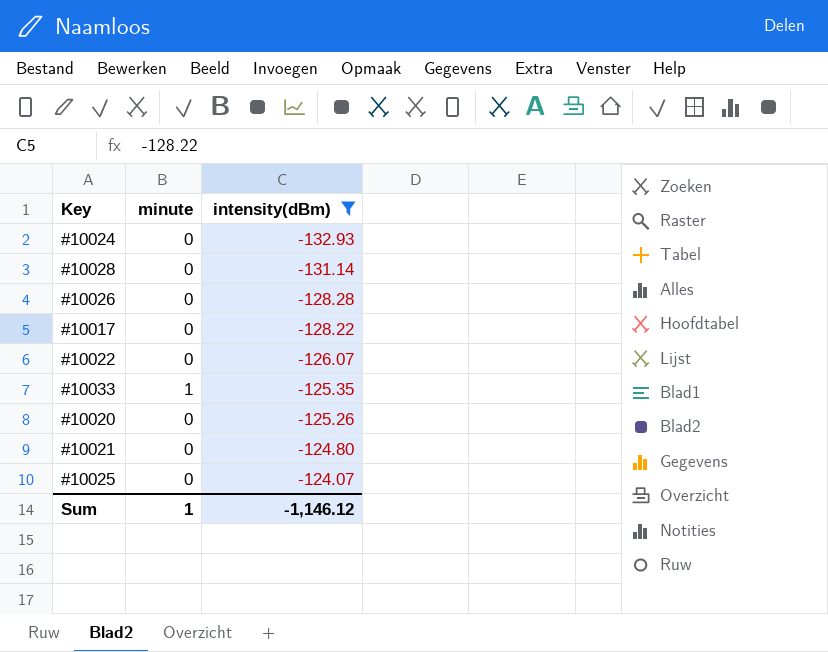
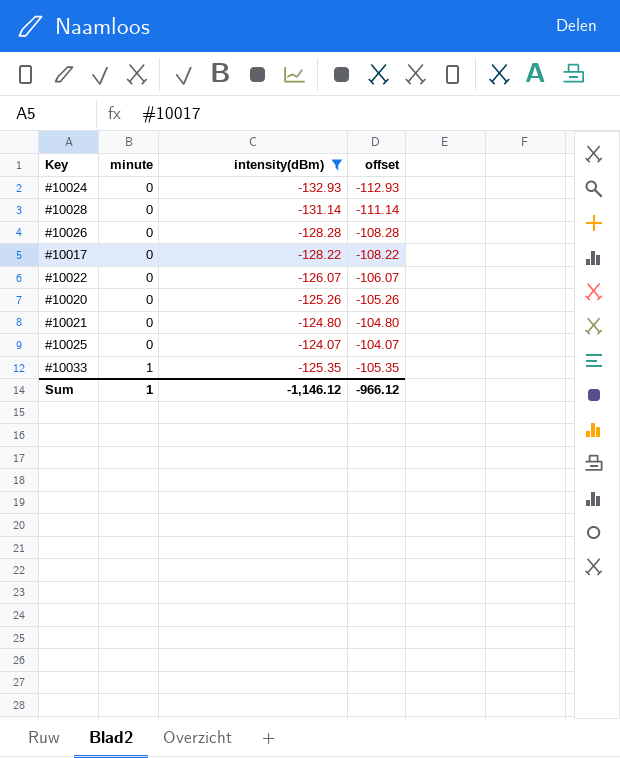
row order: intensity(dBm) ascending -> minute ascending
column offset | formula: none -> [intensity(dBm)] + 20

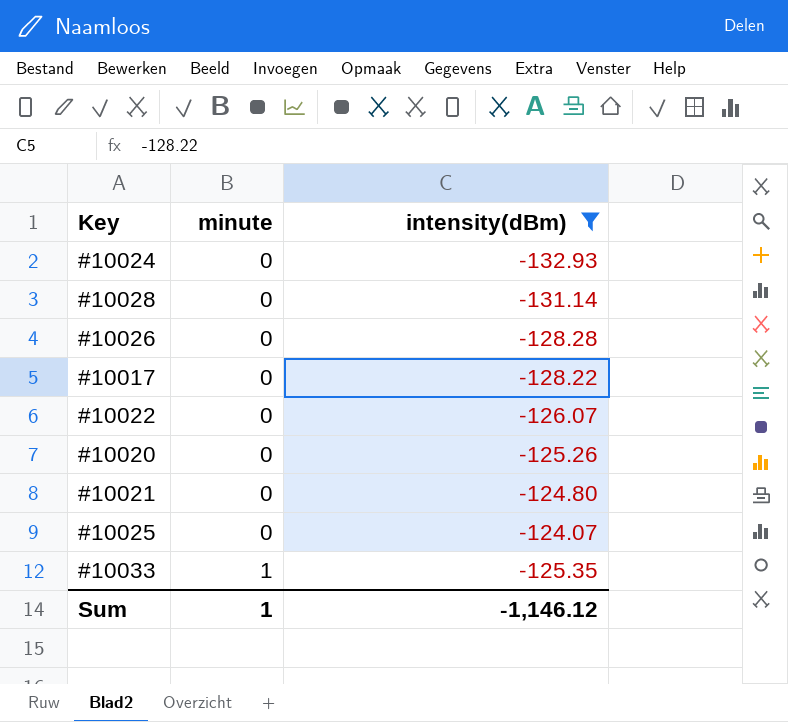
column offset | formula: [intensity(dBm)] + 20 -> none

